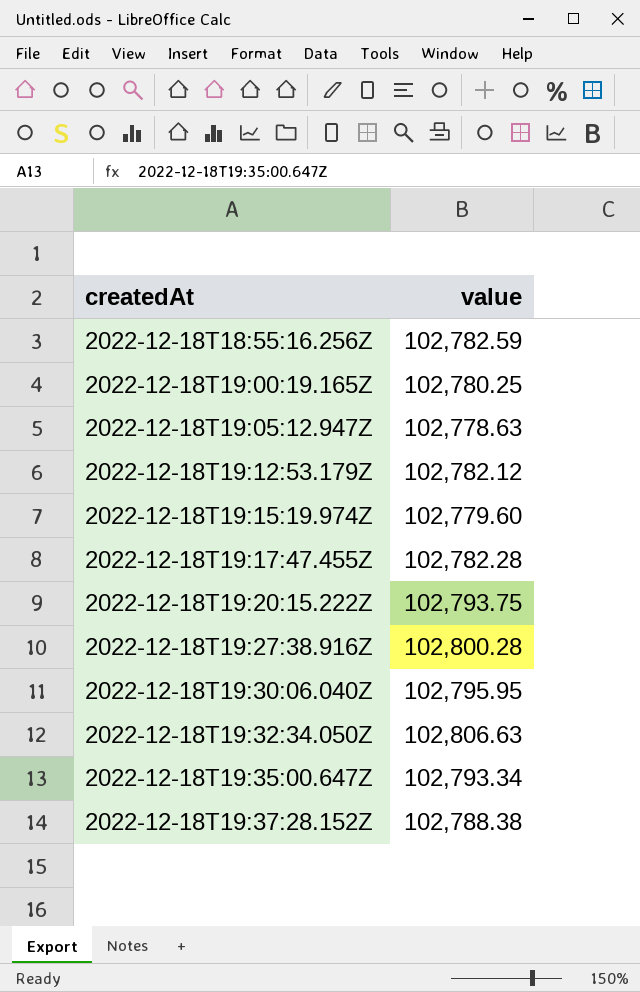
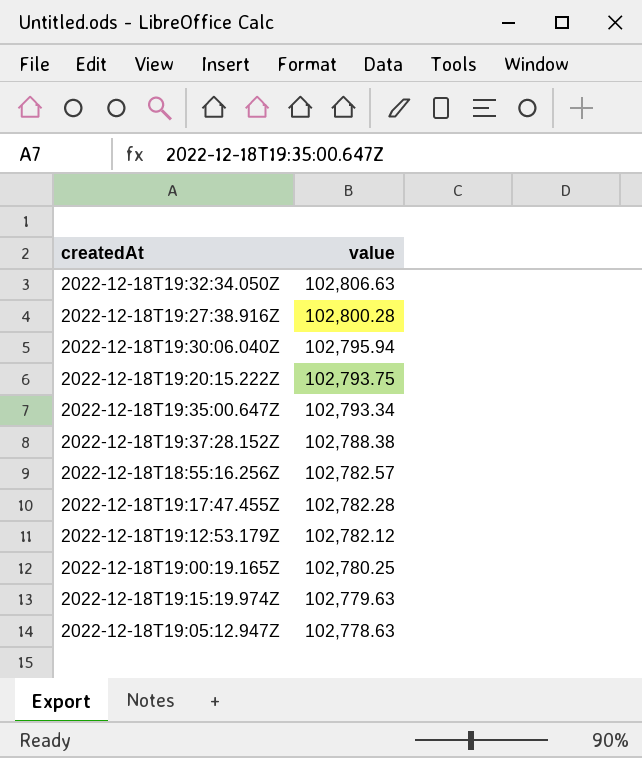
row order: createdAt ascending -> value descending
2022-12-18T19:30:06.040Z | value: 102,795.95 -> 102,795.94
2022-12-18T18:55:16.256Z | value: 102,782.59 -> 102,782.57
2022-12-18T19:15:19.974Z | value: 102,779.60 -> 102,779.63

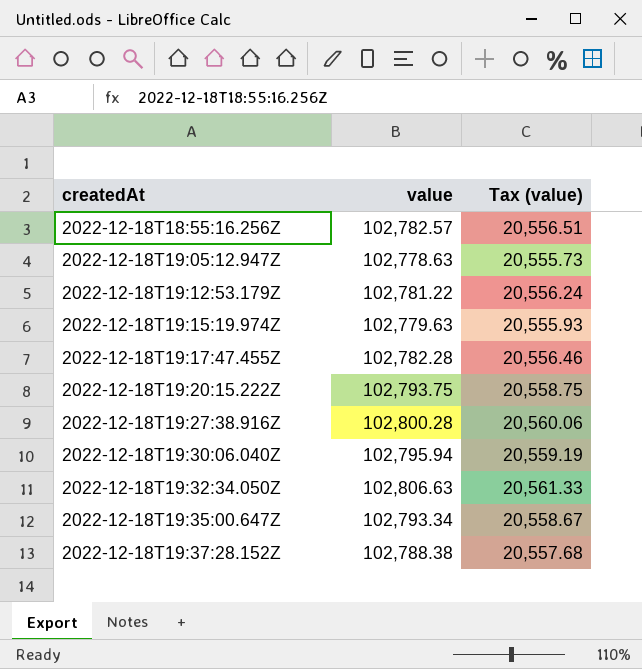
row order: value descending -> createdAt ascending
column Tax (value) | formula: none -> [value] * 0.2
row 2022-12-18T19:00:19.165Z: 102,780.25 -> none
2022-12-18T19:12:53.179Z | value: 102,782.12 -> 102,781.22

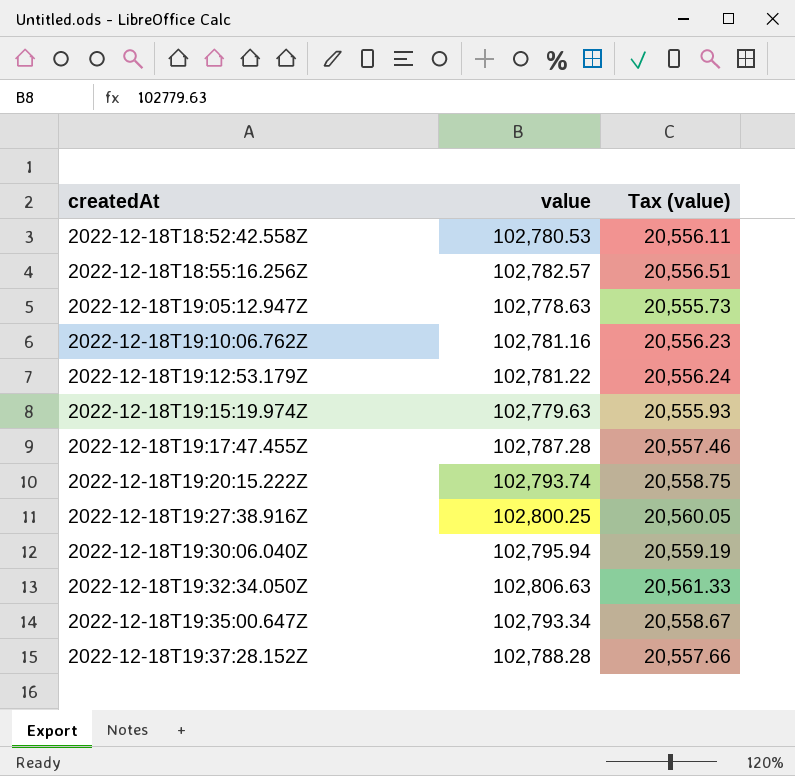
row 2022-12-18T18:52:42.558Z: none -> 102,780.53 | 20,556.11
row 2022-12-18T19:10:06.762Z: none -> 102,781.16 | 20,556.23
2022-12-18T19:17:47.455Z | value: 102,782.28 -> 102,787.28
2022-12-18T19:17:47.455Z | Tax (value): 20,556.46 -> 20,557.46
2022-12-18T19:20:15.222Z | value: 102,793.75 -> 102,793.74
2022-12-18T19:27:38.916Z | value: 102,800.28 -> 102,800.25
2022-12-18T19:27:38.916Z | Tax (value): 20,560.06 -> 20,560.05
2022-12-18T19:37:28.152Z | value: 102,788.38 -> 102,788.28
2022-12-18T19:37:28.152Z | Tax (value): 20,557.68 -> 20,557.66

